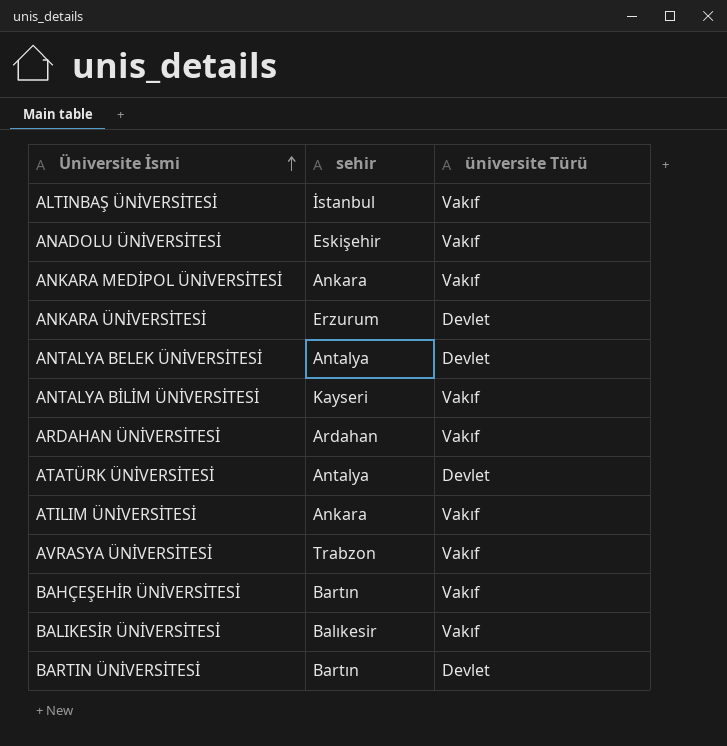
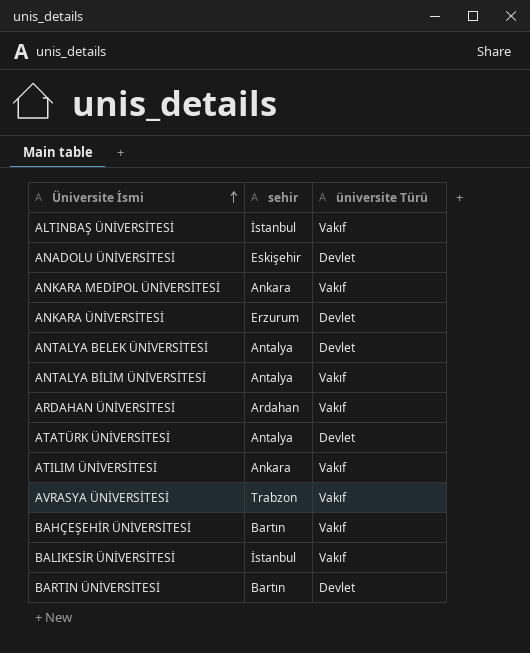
ANADOLU ÜNİVERSİTESİ | üniversite Türü: Vakıf -> Devlet
ANTALYA BİLİM ÜNİVERSİTESİ | sehir: Kayseri -> Antalya
BALIKESİR ÜNİVERSİTESİ | sehir: Balıkesir -> İstanbul

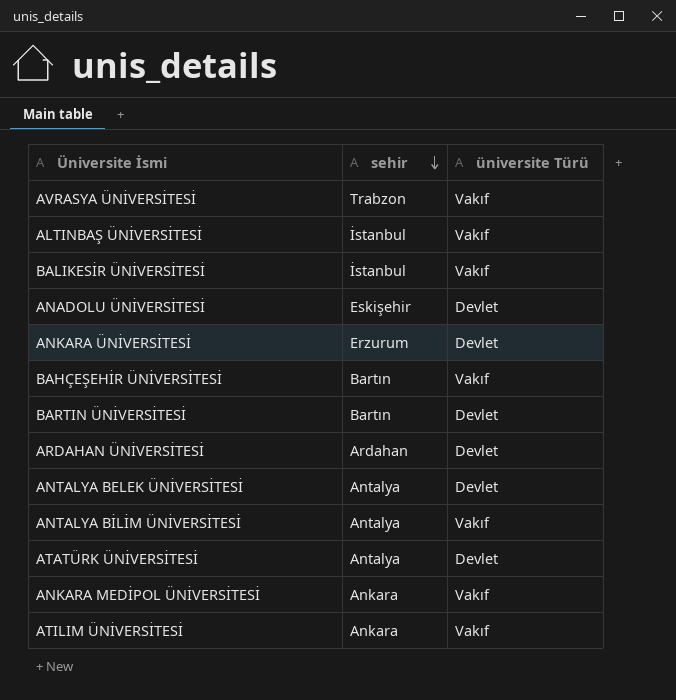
row order: Üniversite İsmi ascending -> sehir descending
ARDAHAN ÜNİVERSİTESİ | üniversite Türü: Vakıf -> Devlet

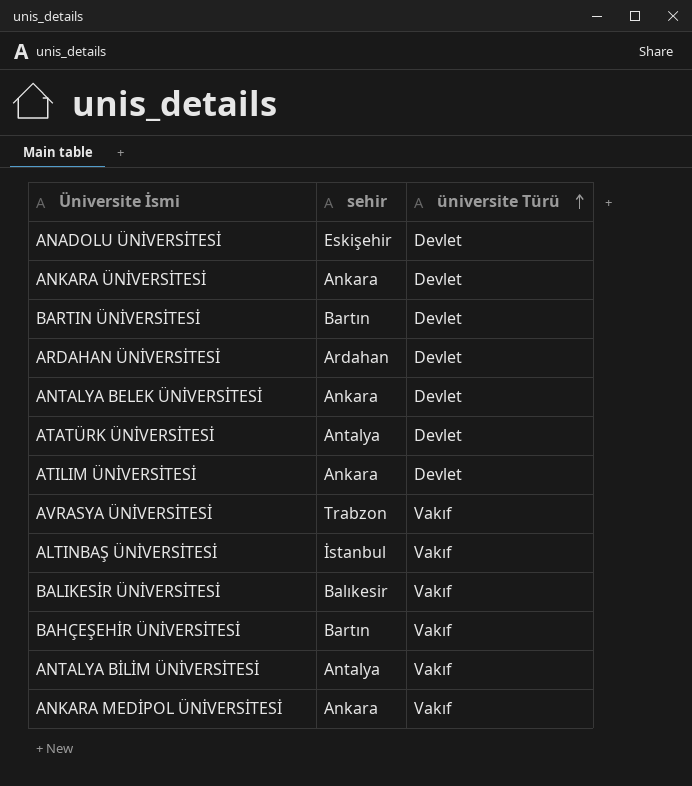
row order: sehir descending -> üniversite Türü ascending
ANKARA ÜNİVERSİTESİ | sehir: Erzurum -> Ankara
ANTALYA BELEK ÜNİVERSİTESİ | sehir: Antalya -> Ankara
ATILIM ÜNİVERSİTESİ | üniversite Türü: Vakıf -> Devlet
BALIKESİR ÜNİVERSİTESİ | sehir: İstanbul -> Balıkesir

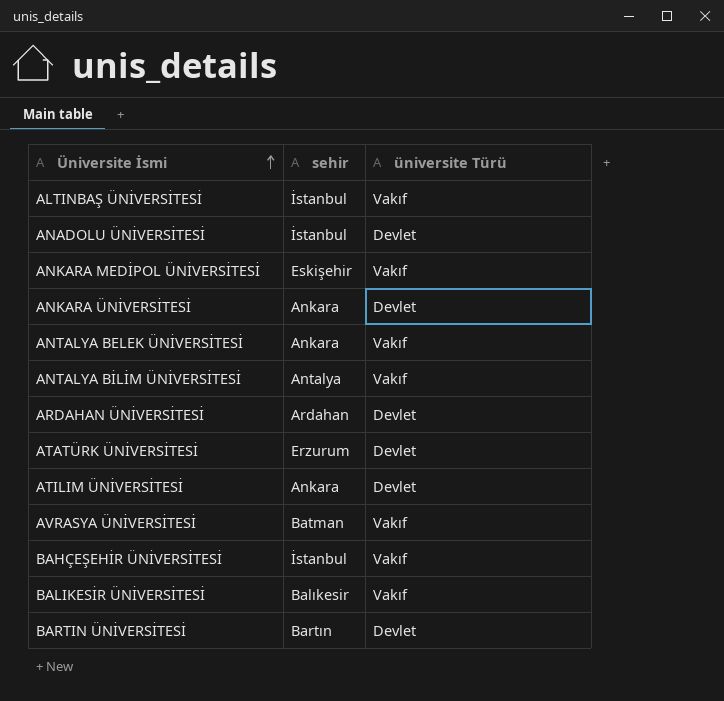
row order: üniversite Türü ascending -> Üniversite İsmi ascending
ANADOLU ÜNİVERSİTESİ | sehir: Eskişehir -> İstanbul
ANKARA MEDİPOL ÜNİVERSİTESİ | sehir: Ankara -> Eskişehir
ANTALYA BELEK ÜNİVERSİTESİ | üniversite Türü: Devlet -> Vakıf
ATATÜRK ÜNİVERSİTESİ | sehir: Antalya -> Erzurum
AVRASYA ÜNİVERSİTESİ | sehir: Trabzon -> Batman
BAHÇEŞEHİR ÜNİVERSİTESİ | sehir: Bartın -> İstanbul

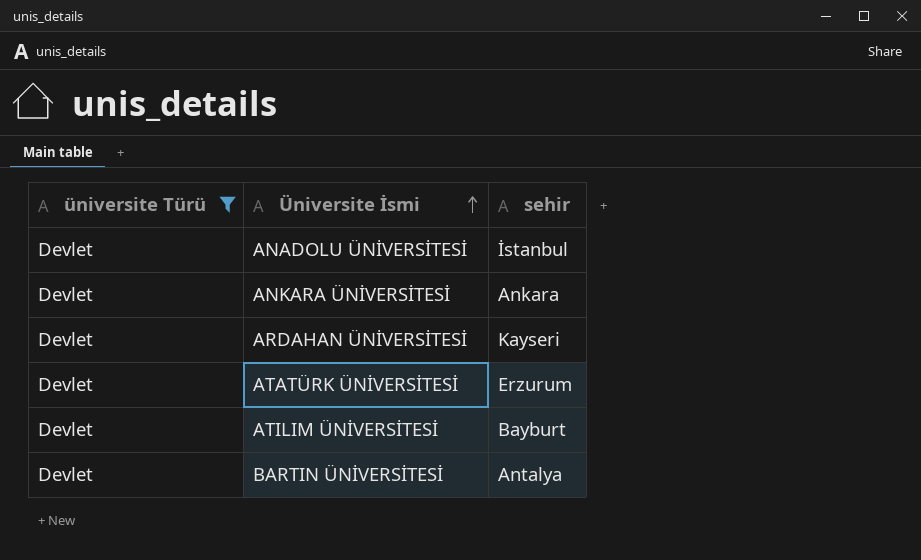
filter: none -> üniversite Türü = Devlet
column üniversite Türü | position: 3 -> 1
ARDAHAN ÜNİVERSİTESİ | sehir: Ardahan -> Kayseri
ATILIM ÜNİVERSİTESİ | sehir: Ankara -> Bayburt
BARTIN ÜNİVERSİTESİ | sehir: Bartın -> Antalya

